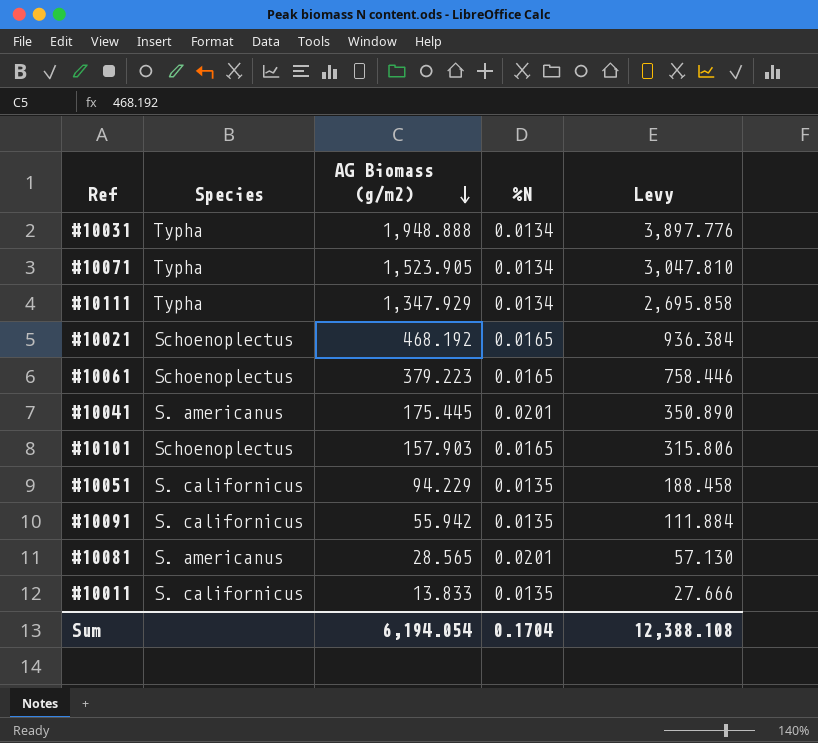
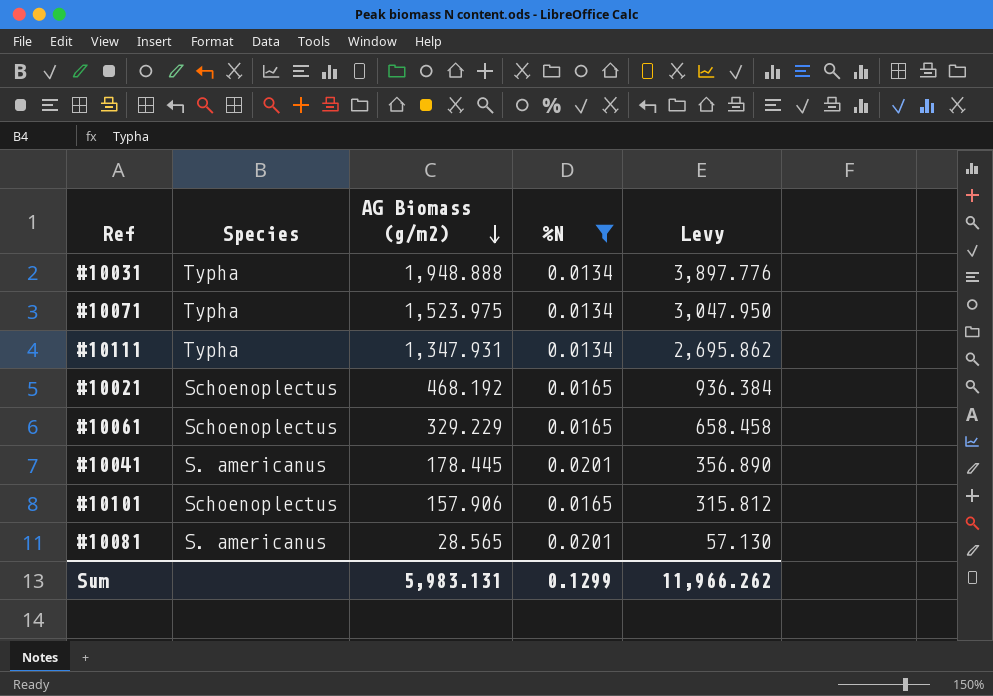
filter: none -> %N != 0.0135
#10071 | AG Biomass (g/m2): 1,523.905 -> 1,523.975
#10071 | Levy: 3,047.810 -> 3,047.950
#10111 | AG Biomass (g/m2): 1,347.929 -> 1,347.931
#10111 | Levy: 2,695.858 -> 2,695.862
#10061 | AG Biomass (g/m2): 379.223 -> 329.229
#10061 | Levy: 758.446 -> 658.458
#10041 | AG Biomass (g/m2): 175.445 -> 178.445
#10041 | Levy: 350.890 -> 356.890
#10101 | AG Biomass (g/m2): 157.903 -> 157.906
#10101 | Levy: 315.806 -> 315.812
Sum | AG Biomass (g/m2): 6,194.054 -> 5,983.131
Sum | %N: 0.1704 -> 0.1299
Sum | Levy: 12,388.108 -> 11,966.262

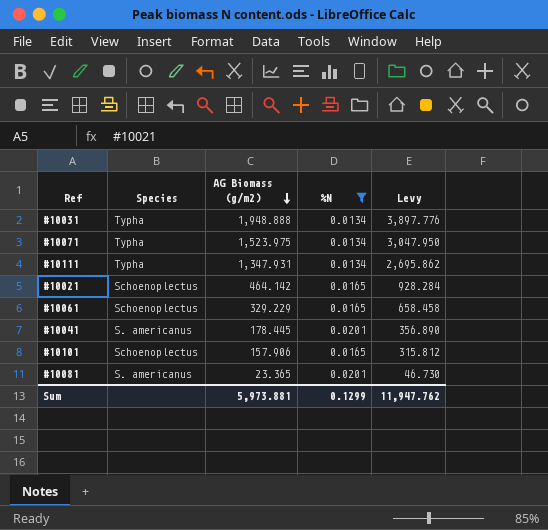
#10021 | AG Biomass (g/m2): 468.192 -> 464.142
#10021 | Levy: 936.384 -> 928.284
#10081 | AG Biomass (g/m2): 28.565 -> 23.365
#10081 | Levy: 57.130 -> 46.730
Sum | AG Biomass (g/m2): 5,983.131 -> 5,973.881
Sum | Levy: 11,966.262 -> 11,947.762

